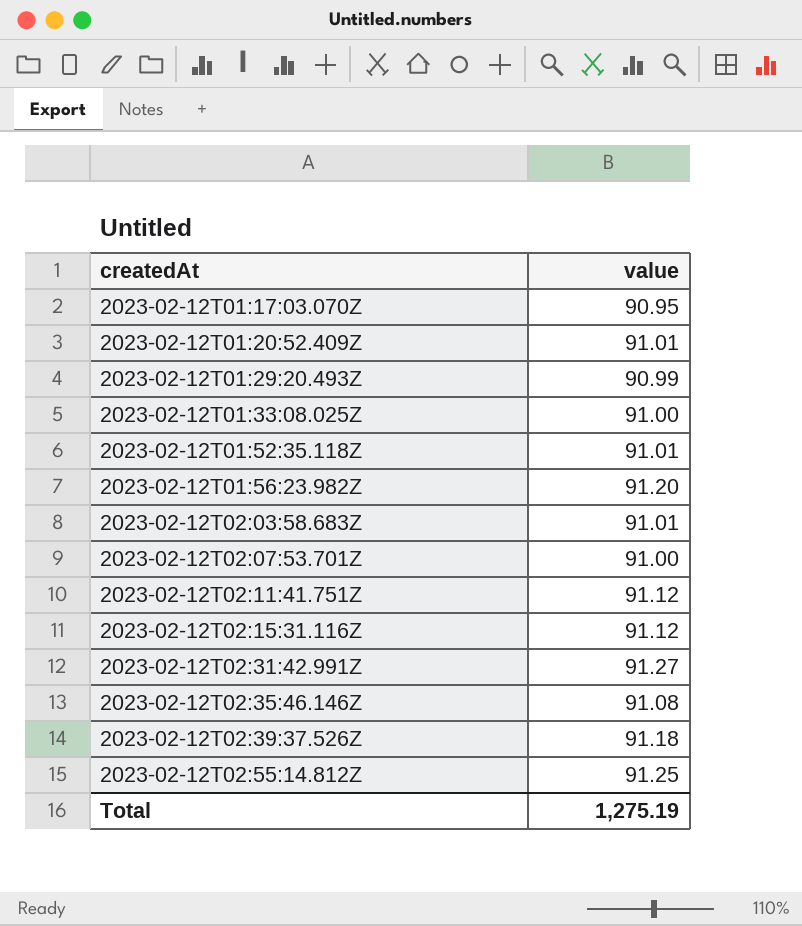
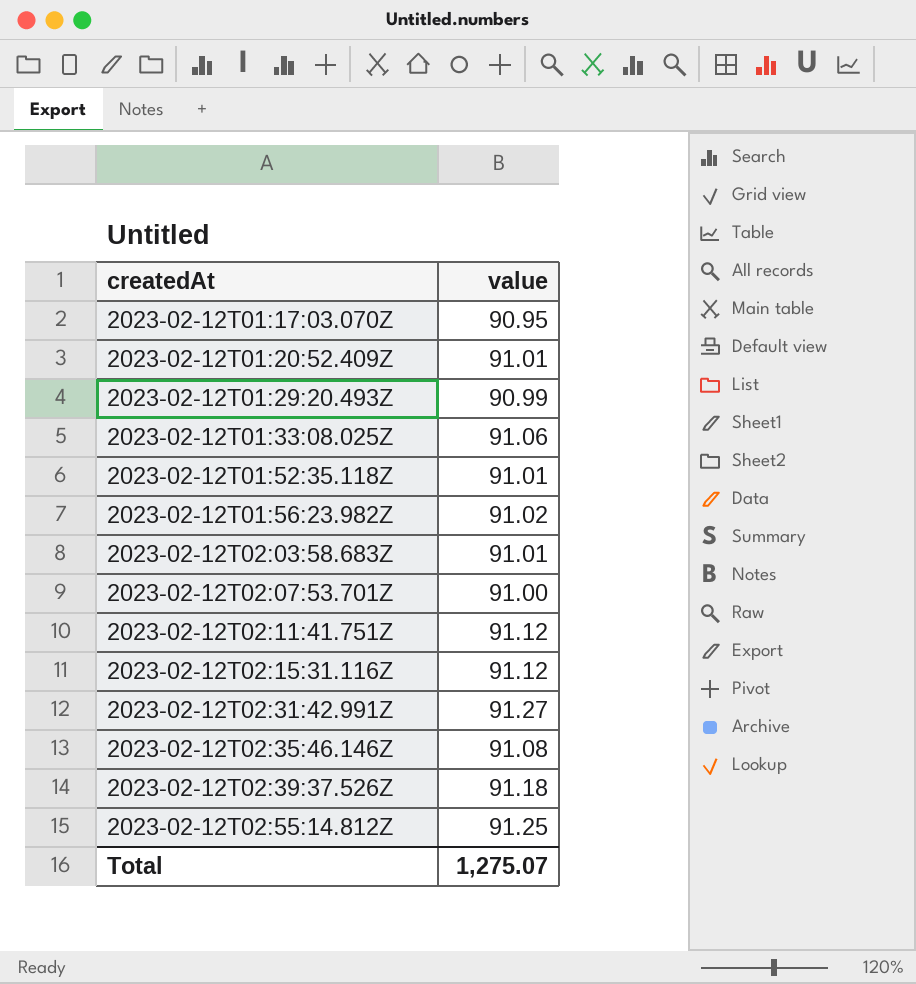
2023-02-12T01:33:08.025Z | value: 91.00 -> 91.06
2023-02-12T01:56:23.982Z | value: 91.20 -> 91.02
Total | value: 1,275.19 -> 1,275.07

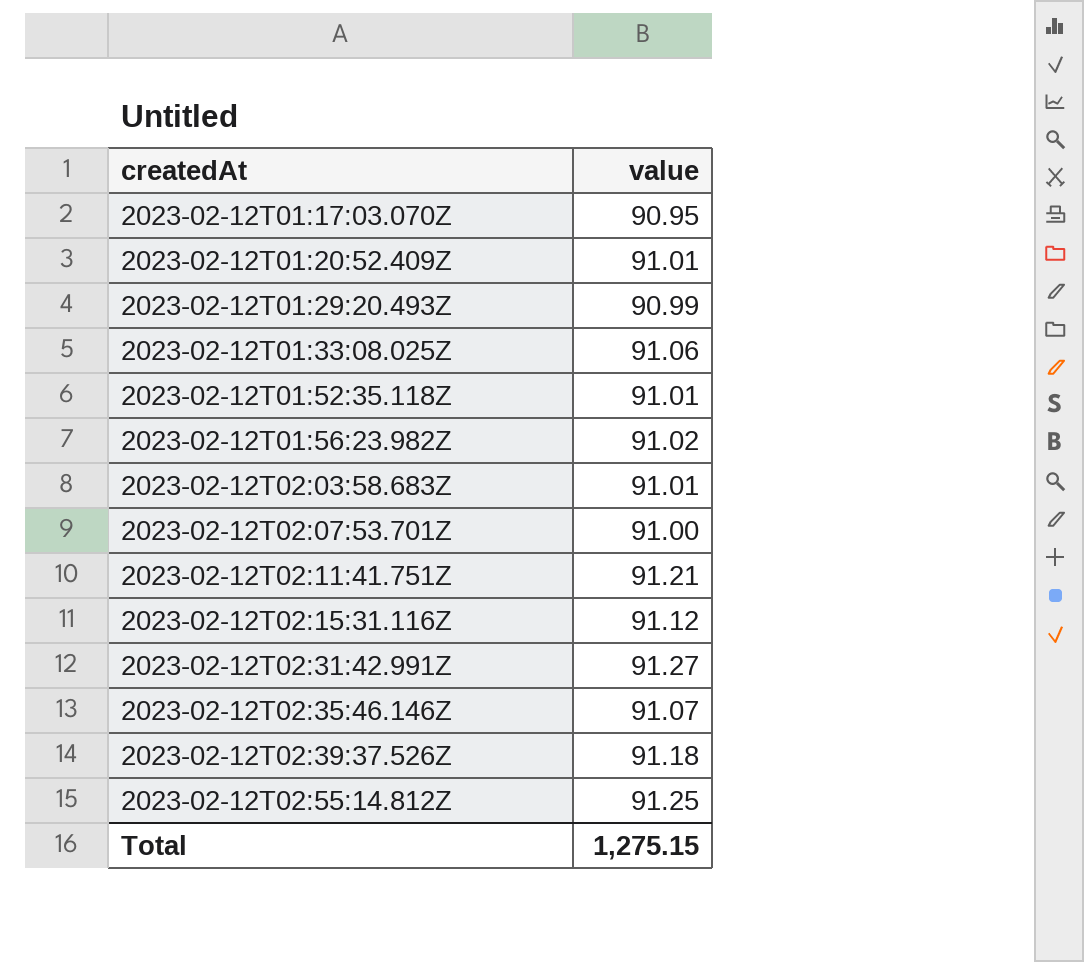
2023-02-12T02:11:41.751Z | value: 91.12 -> 91.21
2023-02-12T02:35:46.146Z | value: 91.08 -> 91.07
Total | value: 1,275.07 -> 1,275.15

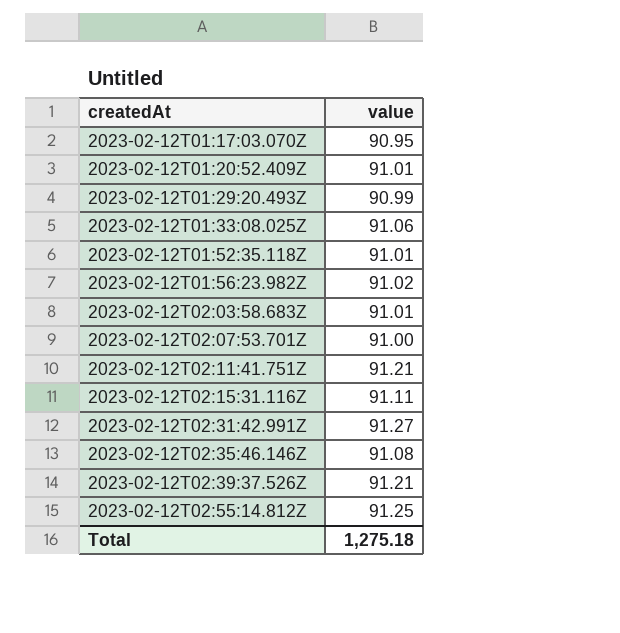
2023-02-12T02:15:31.116Z | value: 91.12 -> 91.11
2023-02-12T02:35:46.146Z | value: 91.07 -> 91.08
2023-02-12T02:39:37.526Z | value: 91.18 -> 91.21
Total | value: 1,275.15 -> 1,275.18

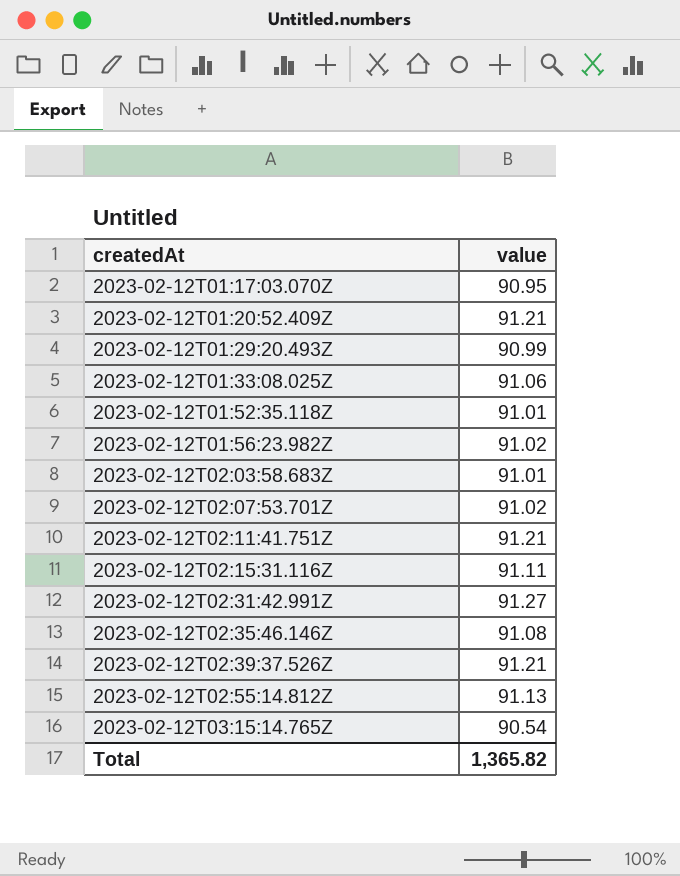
2023-02-12T01:20:52.409Z | value: 91.01 -> 91.21
2023-02-12T02:07:53.701Z | value: 91.00 -> 91.02
2023-02-12T02:55:14.812Z | value: 91.25 -> 91.13
row 2023-02-12T03:15:14.765Z: none -> 90.54
Total | value: 1,275.18 -> 1,365.82

